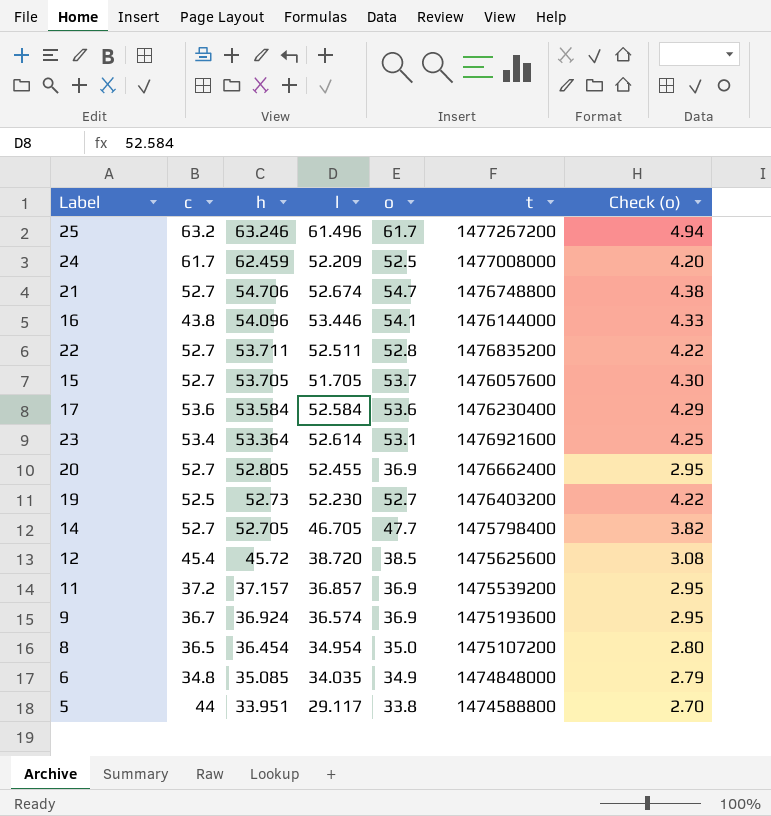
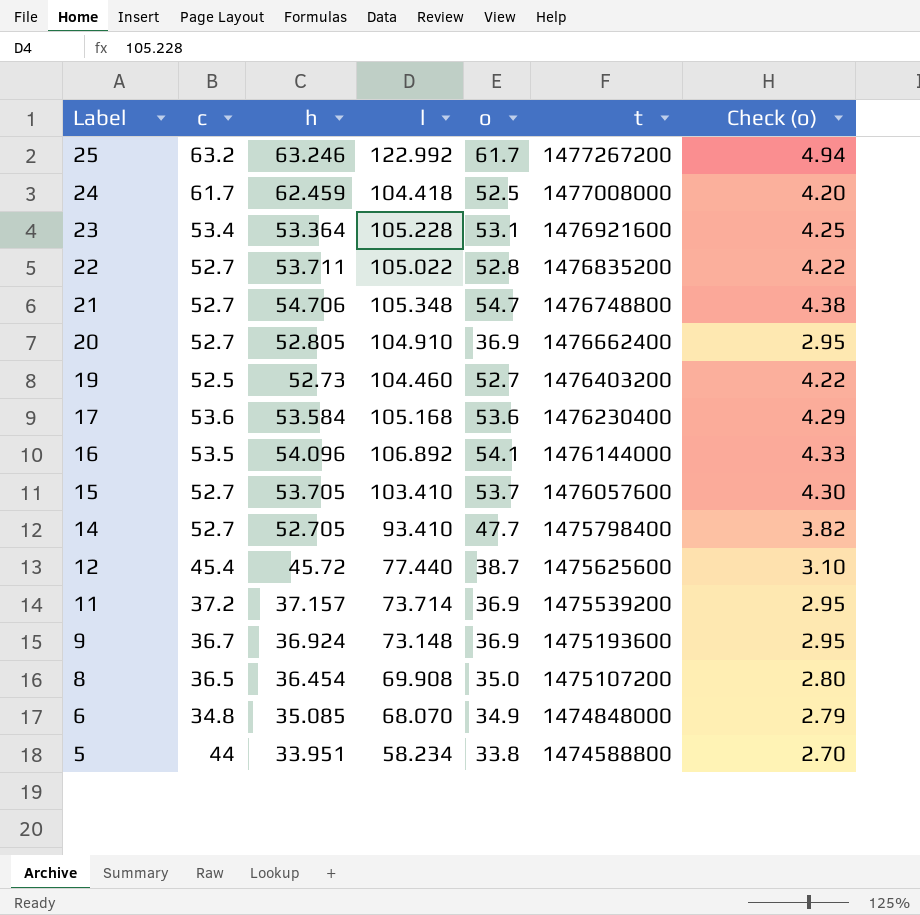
row order: h descending -> Label descending
25 | l: 61.496 -> 122.992
24 | l: 52.209 -> 104.418
23 | l: 52.614 -> 105.228
22 | l: 52.511 -> 105.022
21 | l: 52.674 -> 105.348
20 | l: 52.455 -> 104.910
19 | l: 52.230 -> 104.460
17 | l: 52.584 -> 105.168
16 | c: 43.8 -> 53.5
16 | l: 53.446 -> 106.892
15 | l: 51.705 -> 103.410
14 | l: 46.705 -> 93.410
12 | l: 38.720 -> 77.440
12 | o: 38.5 -> 38.7
12 | Check (o): 3.08 -> 3.10
11 | l: 36.857 -> 73.714
9 | l: 36.574 -> 73.148
8 | l: 34.954 -> 69.908
6 | l: 34.035 -> 68.070
5 | l: 29.117 -> 58.234

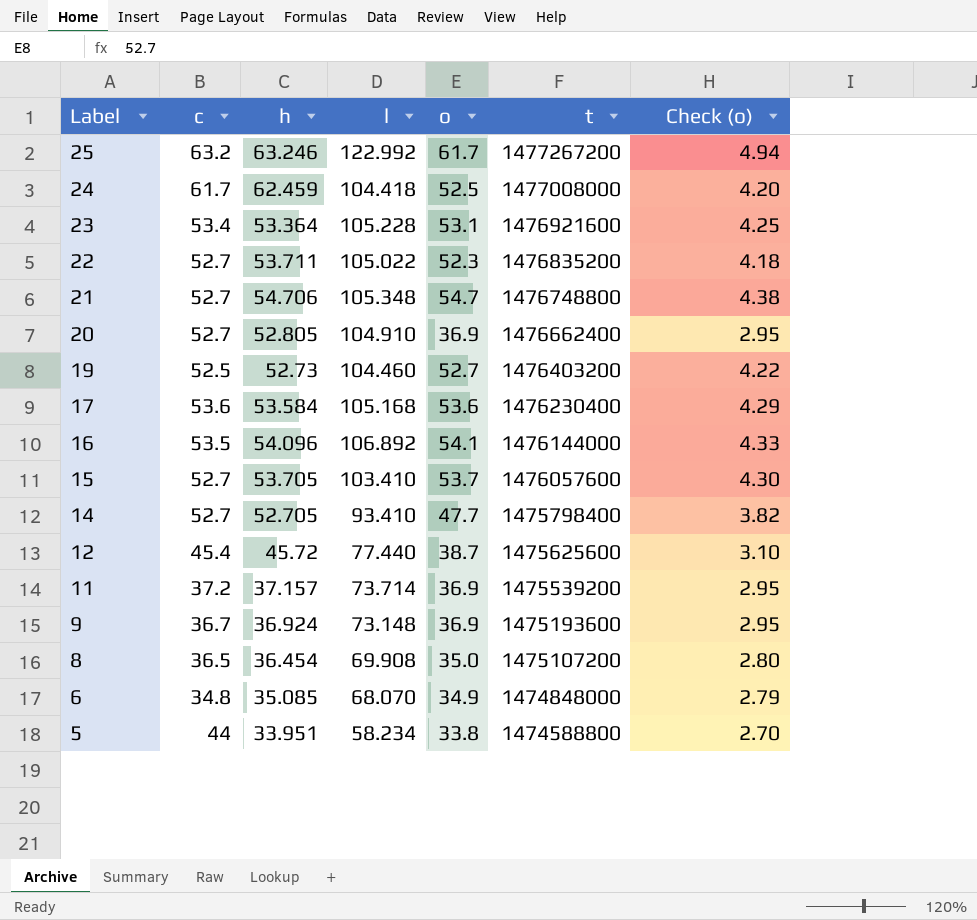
22 | o: 52.8 -> 52.3
22 | Check (o): 4.22 -> 4.18

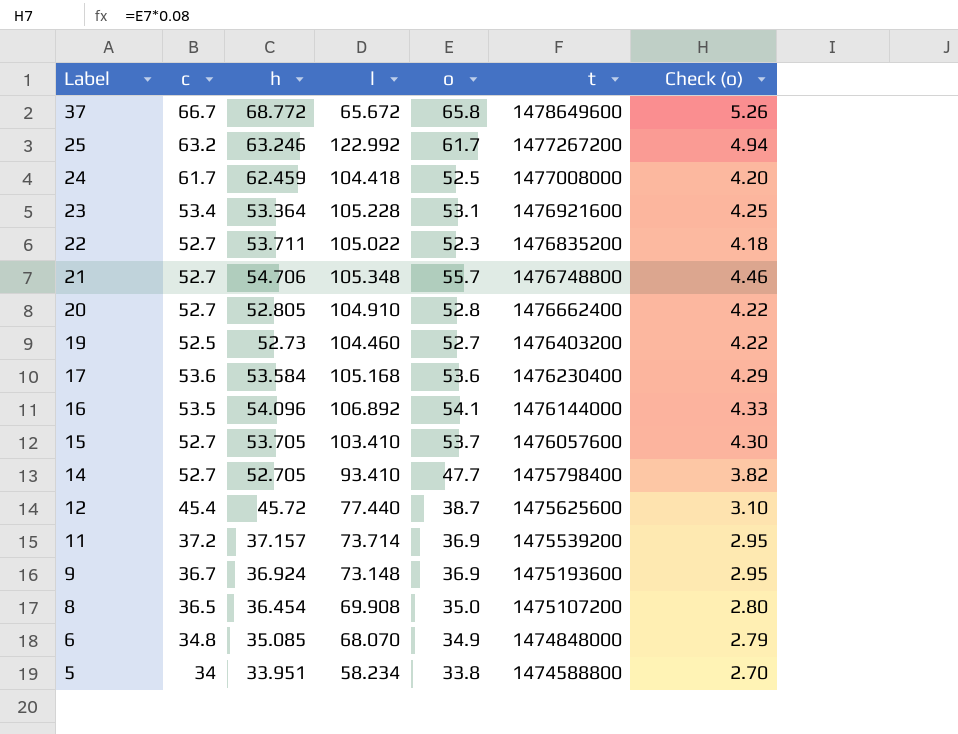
row 37: none -> 66.7 | 68.772 | 65.672 | 65.8 | 1478649600 | 5.26
21 | o: 54.7 -> 55.7
21 | Check (o): 4.38 -> 4.46
20 | o: 36.9 -> 52.8
20 | Check (o): 2.95 -> 4.22
5 | c: 44 -> 34

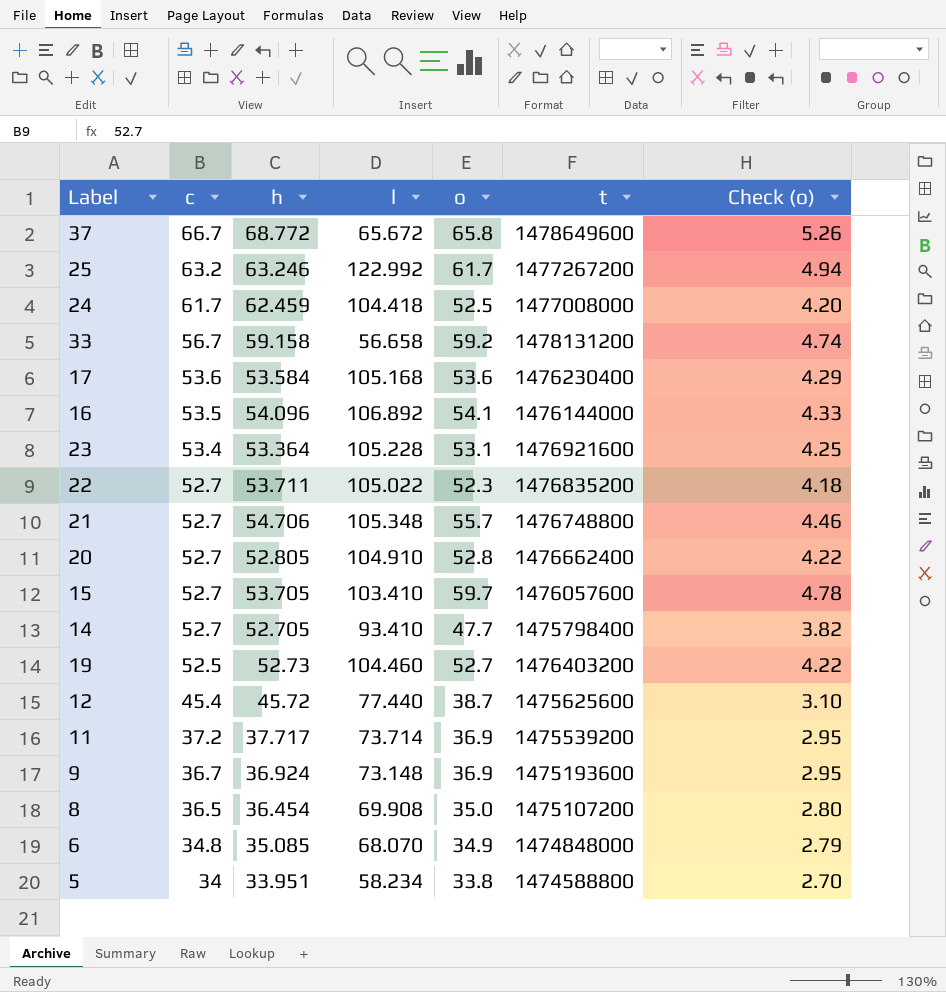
row order: Label descending -> c descending
row 33: none -> 56.7 | 59.158 | 56.658 | 59.2 | 1478131200 | 4.74
15 | o: 53.7 -> 59.7
15 | Check (o): 4.30 -> 4.78
11 | h: 37.157 -> 37.717

